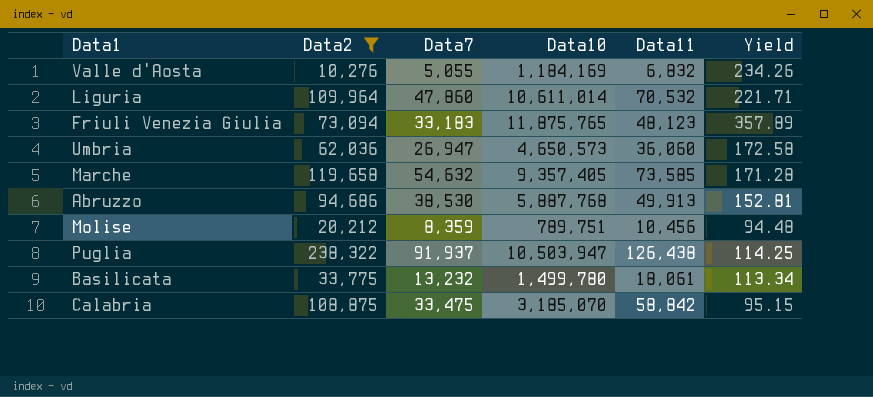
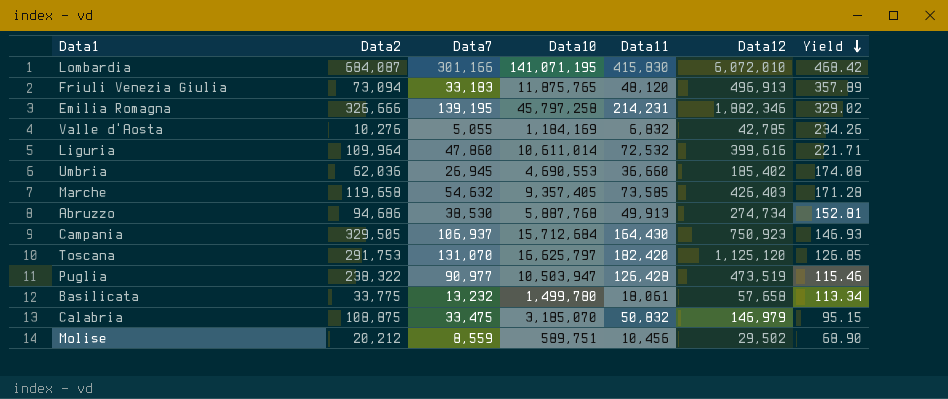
filter: Data2 <= 238,322 -> none
row order: none -> Yield descending
column Data12 | position: none -> 6
Friuli Venezia Giulia | Data11: 48,123 -> 48,120
Liguria | Data11: 70,532 -> 72,532
Umbria | Data7: 26,947 -> 26,945
Umbria | Data10: 4,650,573 -> 4,690,553
Umbria | Data11: 36,060 -> 36,660
Umbria | Yield: 172.58 -> 174.08
Puglia | Data7: 91,937 -> 90,977
Puglia | Data11: 126,438 -> 126,428
Puglia | Yield: 114.25 -> 115.46
Calabria | Data11: 58,842 -> 50,832
Molise | Data7: 8,359 -> 8,559
Molise | Data10: 789,751 -> 589,751
Molise | Yield: 94.48 -> 68.90

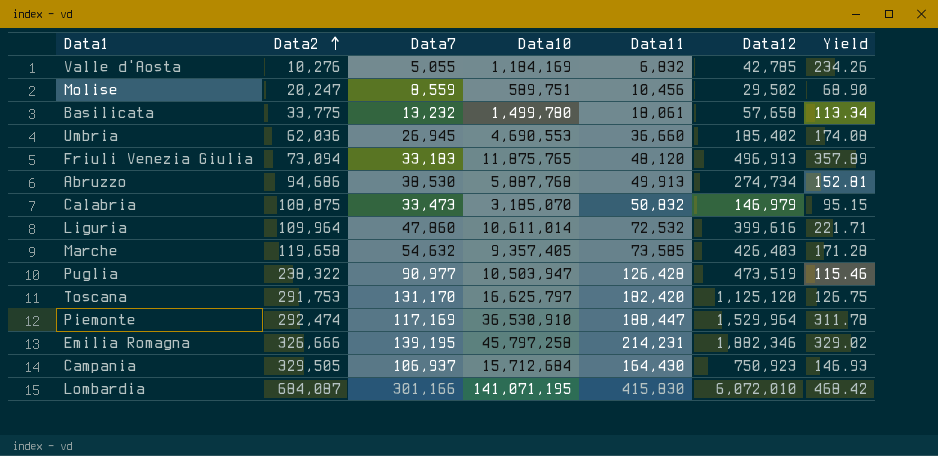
row order: Yield descending -> Data2 ascending
Molise | Data2: 20,212 -> 20,247
Calabria | Data7: 33,475 -> 33,473
Toscana | Data7: 131,070 -> 131,170
Toscana | Yield: 126.85 -> 126.75
row Piemonte: none -> 292,474 | 117,169 | 36,530,910 | 188,447 | 1,529,964 | 311.78

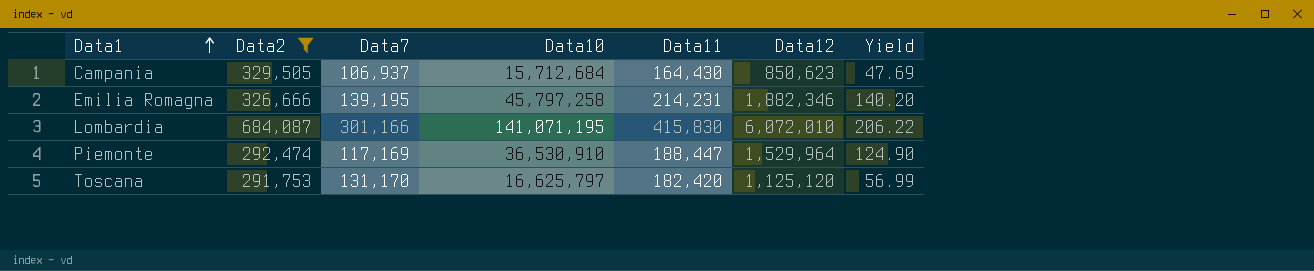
filter: none -> Data2 >= 291,753
row order: Data2 ascending -> Data1 ascending
column Yield | formula: [Data10] / [Data7] -> [Data10] / [Data2]
Campania | Data12: 750,923 -> 850,623

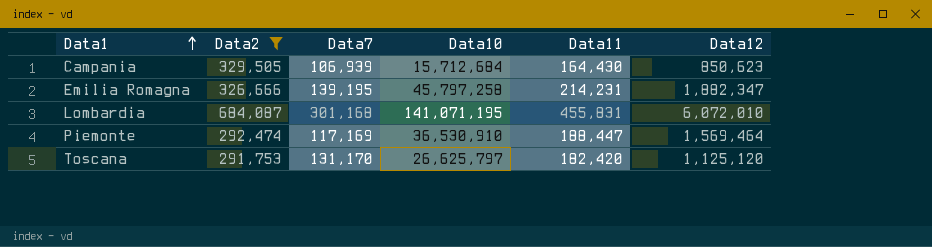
column Yield | formula: [Data10] / [Data2] -> none
Campania | Data7: 106,937 -> 106,939
Emilia Romagna | Data12: 1,882,346 -> 1,882,347
Lombardia | Data7: 301,166 -> 301,168
Lombardia | Data11: 415,830 -> 455,831
Piemonte | Data12: 1,529,964 -> 1,569,464
Toscana | Data10: 16,625,797 -> 26,625,797

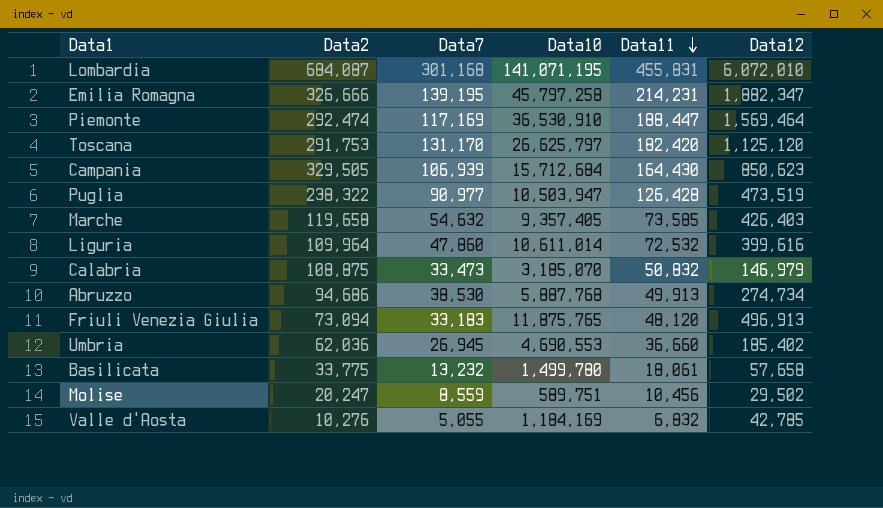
filter: Data2 >= 291,753 -> none
row order: Data1 ascending -> Data11 descending

